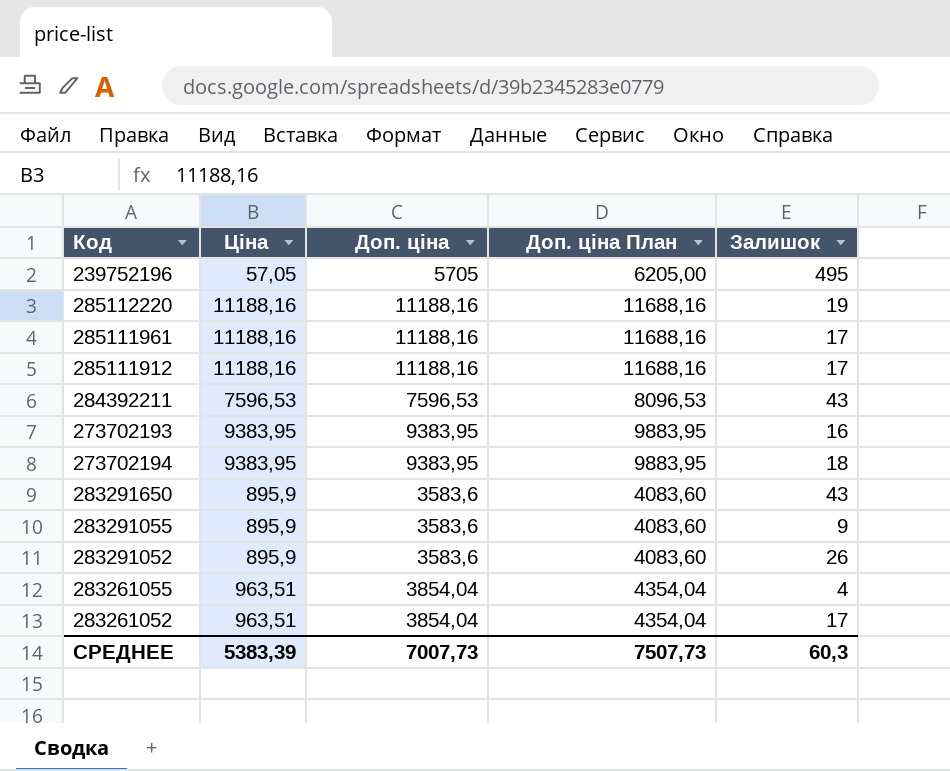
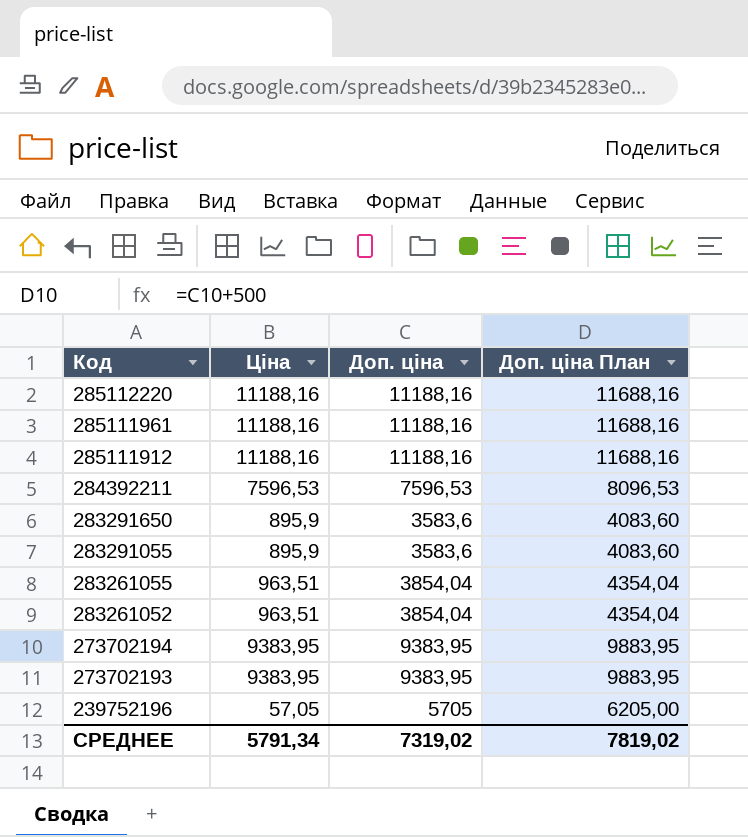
row order: none -> Код descending
column Залишок | position: 5 -> none
row 283291052: 895,9 | 3583,6 | 4083,60 | 26 -> none
СРЕДНЕЕ | Ціна: 5383,39 -> 5791,34
СРЕДНЕЕ | Доп. ціна: 7007,73 -> 7319,02
СРЕДНЕЕ | Доп. ціна План: 7507,73 -> 7819,02

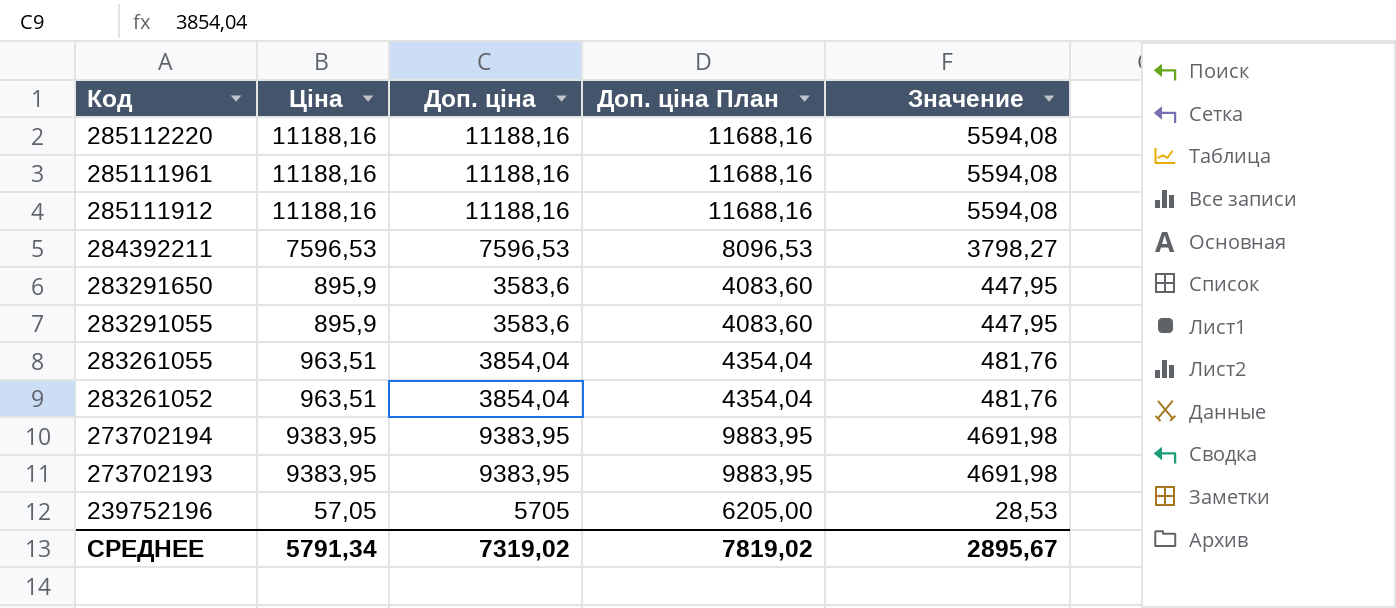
column Значение | formula: none -> [Ціна] * 0,5

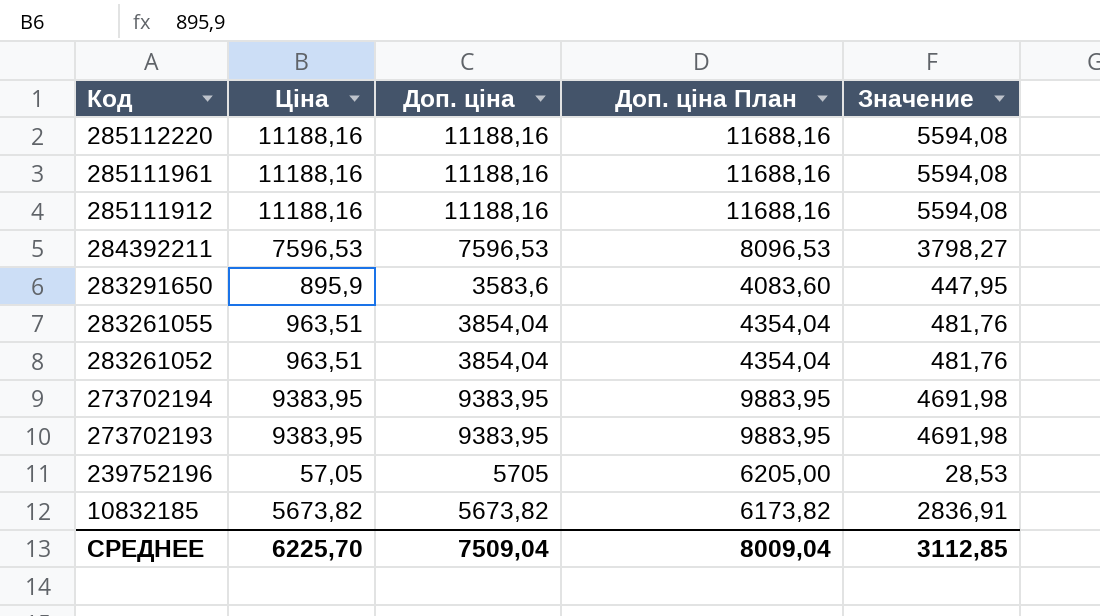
row 283291055: 895,9 | 3583,6 | 4083,60 | 447,95 -> none
row 10832185: none -> 5673,82 | 5673,82 | 6173,82 | 2836,91
СРЕДНЕЕ | Ціна: 5791,34 -> 6225,70
СРЕДНЕЕ | Доп. ціна: 7319,02 -> 7509,04
СРЕДНЕЕ | Доп. ціна План: 7819,02 -> 8009,04
СРЕДНЕЕ | Значение: 2895,67 -> 3112,85

